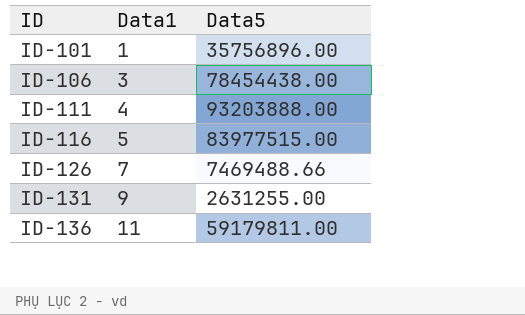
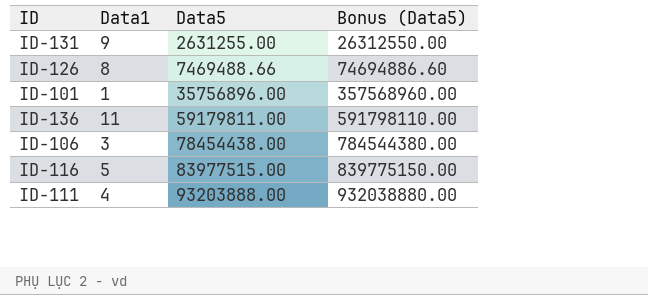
row order: ID ascending -> Data5 ascending
column Bonus (Data5) | formula: none -> [Data5] * 10
ID-126 | Data1: 7 -> 8

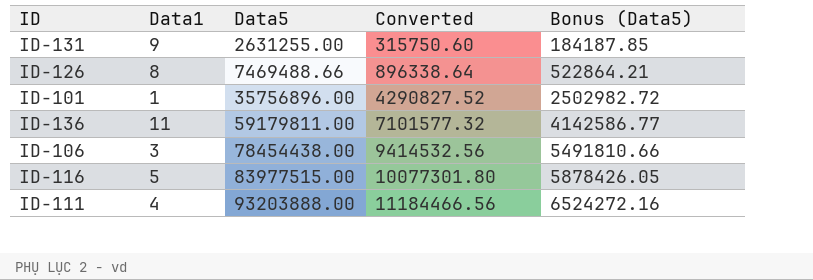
column Converted | formula: none -> [Data5] * 0.12
column Bonus (Data5) | formula: [Data5] * 10 -> [Data5] * 0.07

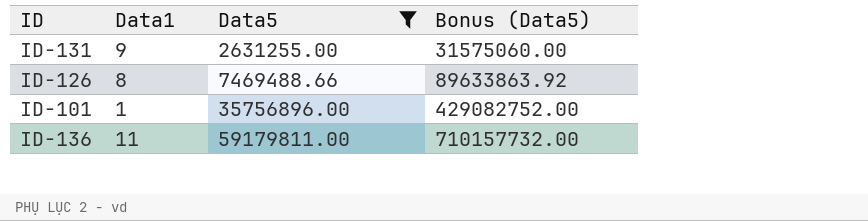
filter: none -> Data5 <= 59179811.00
column Converted | formula: [Data5] * 0.12 -> none
column Bonus (Data5) | formula: [Data5] * 0.07 -> [Data5] * 12

